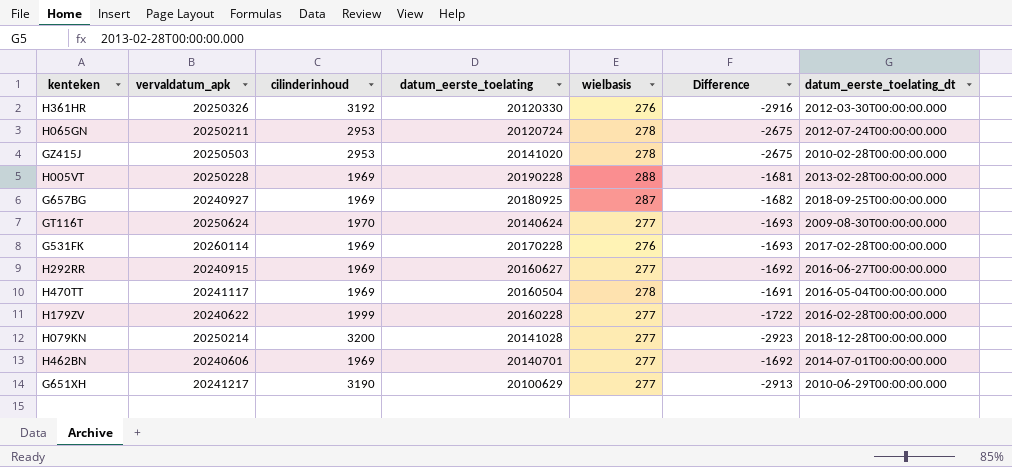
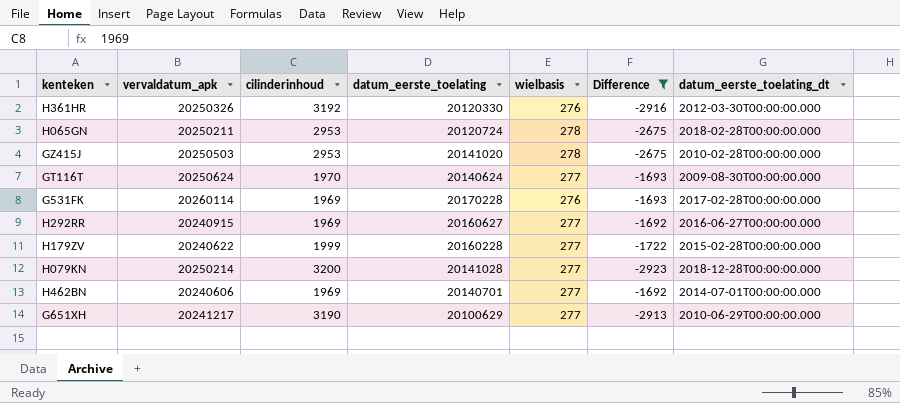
filter: none -> Difference <= -1692
H065GN | datum_eerste_toelating_dt: 2012-07-24T00:00:00.000 -> 2018-02-28T00:00:00.000
H179ZV | datum_eerste_toelating_dt: 2016-02-28T00:00:00.000 -> 2015-02-28T00:00:00.000

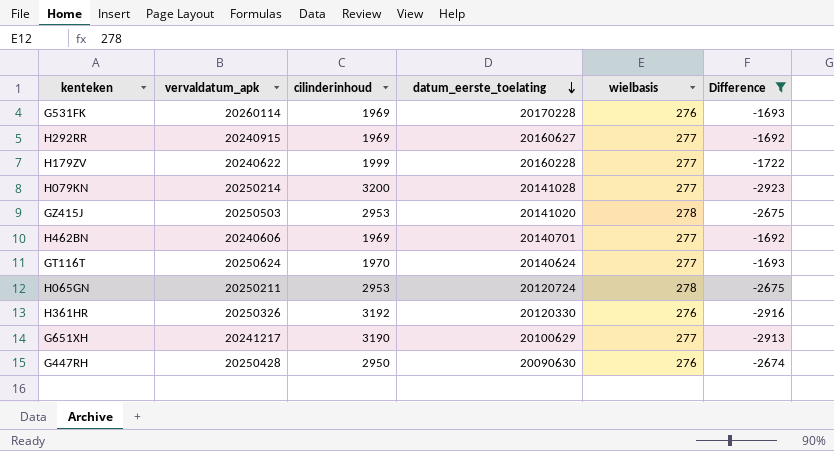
row order: none -> datum_eerste_toelating descending
column datum_eerste_toelating_dt | position: 7 -> none
row G447RH: none -> 20250428 | 2950 | 20090630 | 276 | -2674

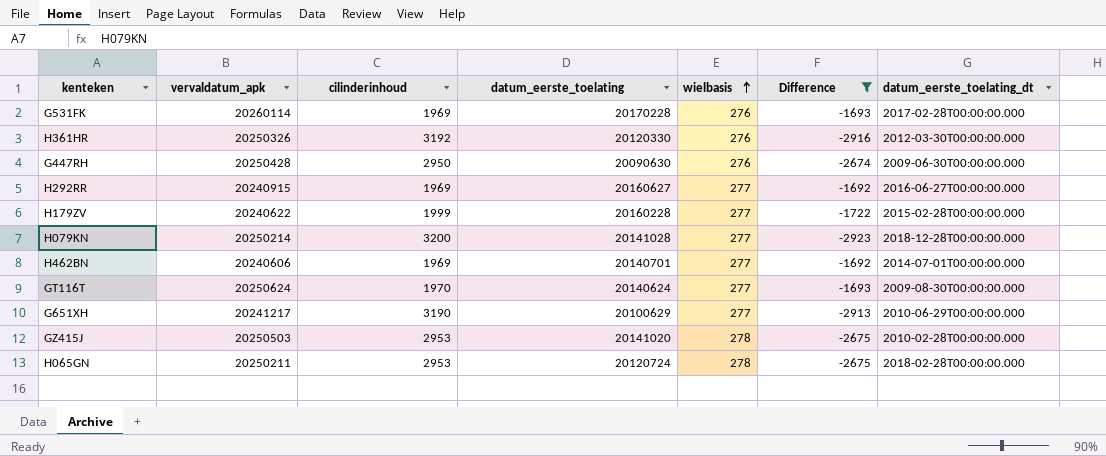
row order: datum_eerste_toelating descending -> wielbasis ascending
column datum_eerste_toelating_dt | position: none -> 7

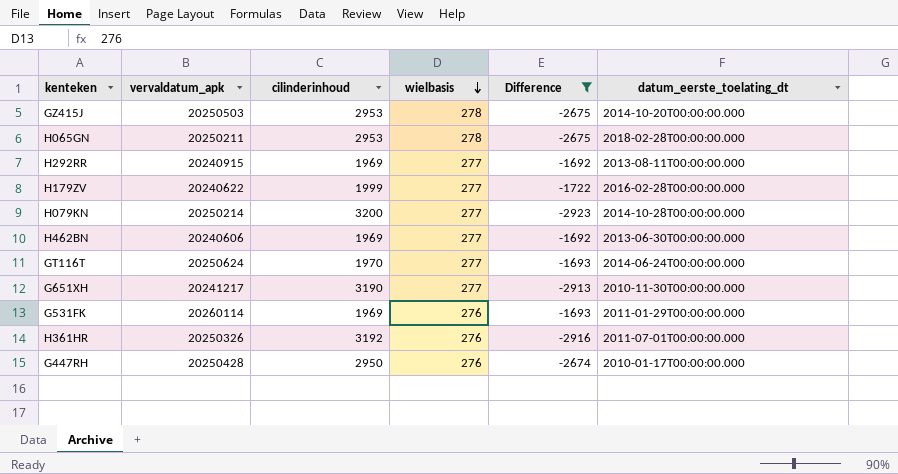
row order: wielbasis ascending -> wielbasis descending
column datum_eerste_toelating | position: 4 -> none
GZ415J | datum_eerste_toelating_dt: 2010-02-28T00:00:00.000 -> 2014-10-20T00:00:00.000
H292RR | datum_eerste_toelating_dt: 2016-06-27T00:00:00.000 -> 2013-08-11T00:00:00.000
H179ZV | datum_eerste_toelating_dt: 2015-02-28T00:00:00.000 -> 2016-02-28T00:00:00.000
H079KN | datum_eerste_toelating_dt: 2018-12-28T00:00:00.000 -> 2014-10-28T00:00:00.000
H462BN | datum_eerste_toelating_dt: 2014-07-01T00:00:00.000 -> 2013-06-30T00:00:00.000
GT116T | datum_eerste_toelating_dt: 2009-08-30T00:00:00.000 -> 2014-06-24T00:00:00.000
G651XH | datum_eerste_toelating_dt: 2010-06-29T00:00:00.000 -> 2010-11-30T00:00:00.000
G531FK | datum_eerste_toelating_dt: 2017-02-28T00:00:00.000 -> 2011-01-29T00:00:00.000
H361HR | datum_eerste_toelating_dt: 2012-03-30T00:00:00.000 -> 2011-07-01T00:00:00.000
G447RH | datum_eerste_toelating_dt: 2009-06-30T00:00:00.000 -> 2010-01-17T00:00:00.000

